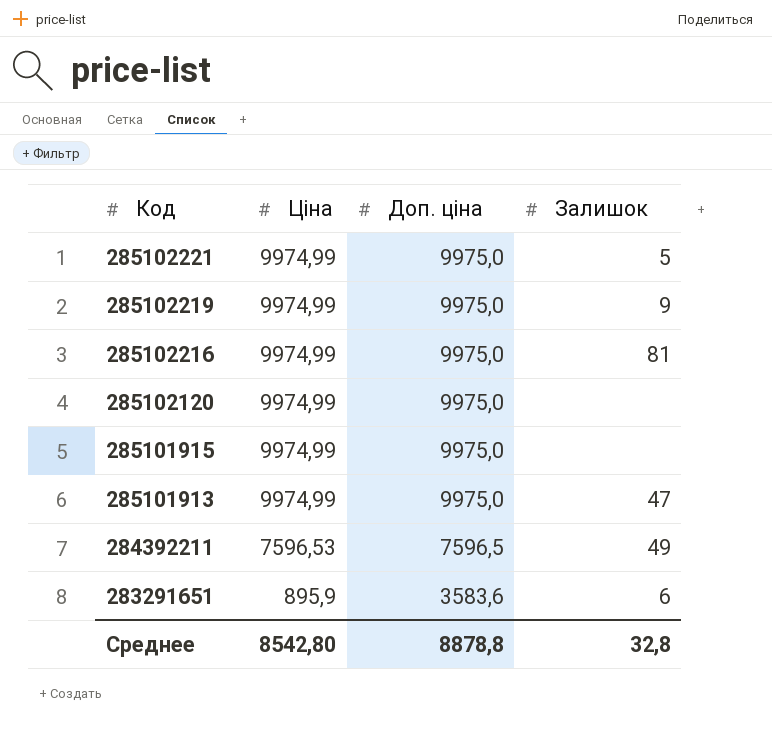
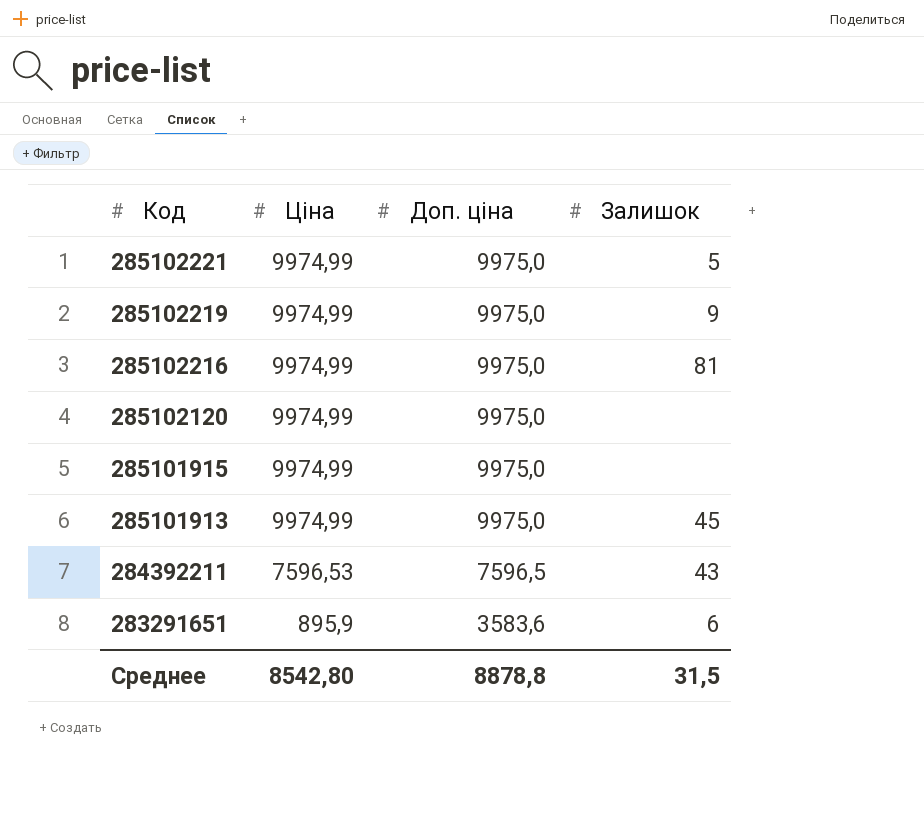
285101913 | Залишок: 47 -> 45
284392211 | Залишок: 49 -> 43
Среднее | Залишок: 32,8 -> 31,5

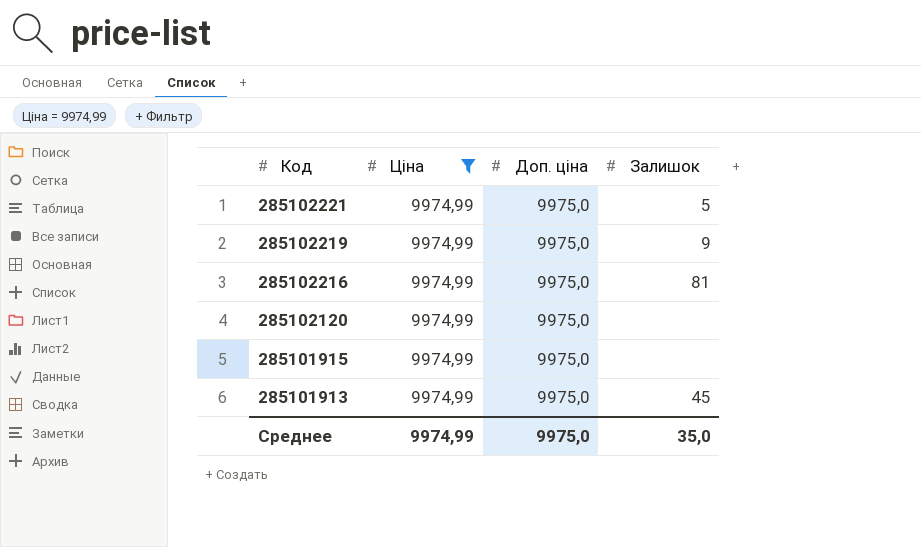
filter: none -> Ціна = 9974,99
Среднее | Ціна: 8542,80 -> 9974,99
Среднее | Доп. ціна: 8878,8 -> 9975,0
Среднее | Залишок: 31,5 -> 35,0

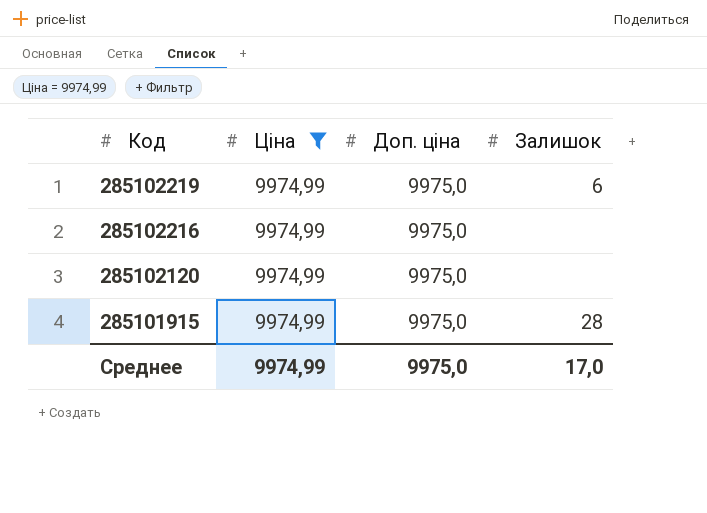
row 285102221: 9974,99 | 9975,0 | 5 -> none
row 285101913: 9974,99 | 9975,0 | 45 -> none
285102219 | Залишок: 9 -> 6
285102216 | Залишок: 81 -> none
285101915 | Залишок: none -> 28
Среднее | Залишок: 35,0 -> 17,0

